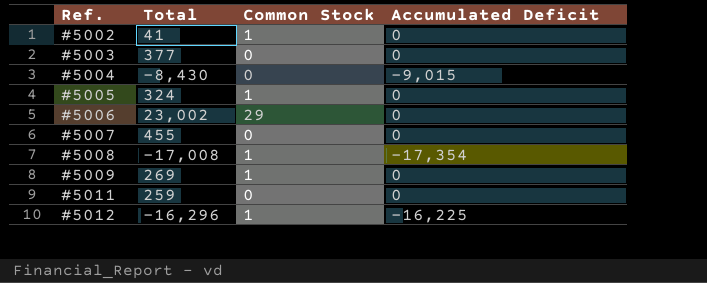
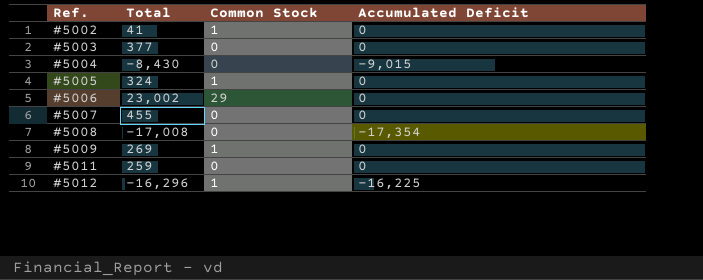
#5008 | Common Stock: 1 -> 0

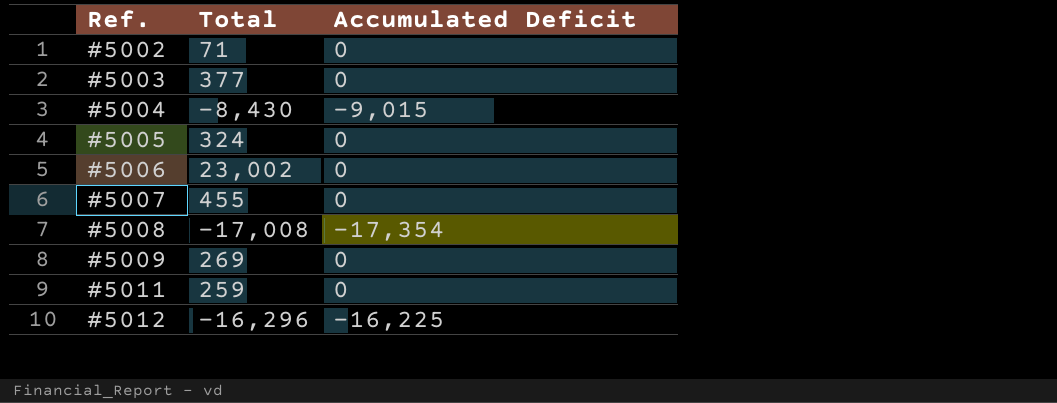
column Common Stock | position: 3 -> none
#5002 | Total: 41 -> 71

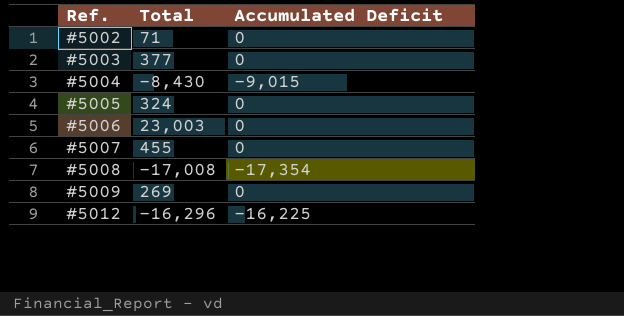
row #5011: 259 | 0 -> none
#5006 | Total: 23,002 -> 23,003

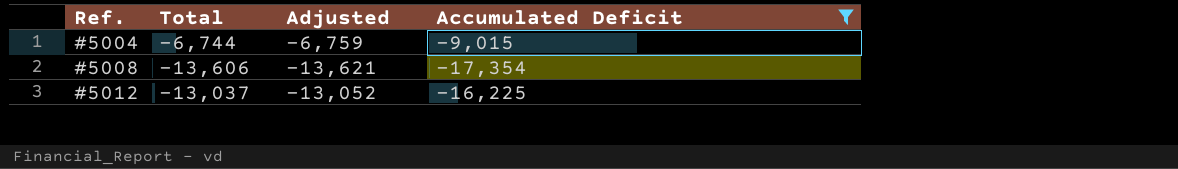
filter: none -> Accumulated Deficit != 0
column Adjusted | formula: none -> [Total] - 15
#5004 | Total: -8,430 -> -6,744
#5008 | Total: -17,008 -> -13,606
#5012 | Total: -16,296 -> -13,037

